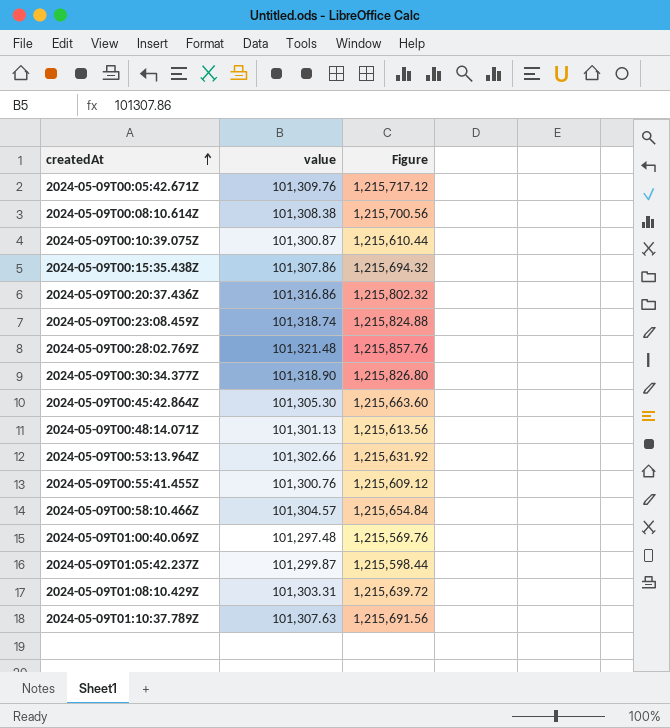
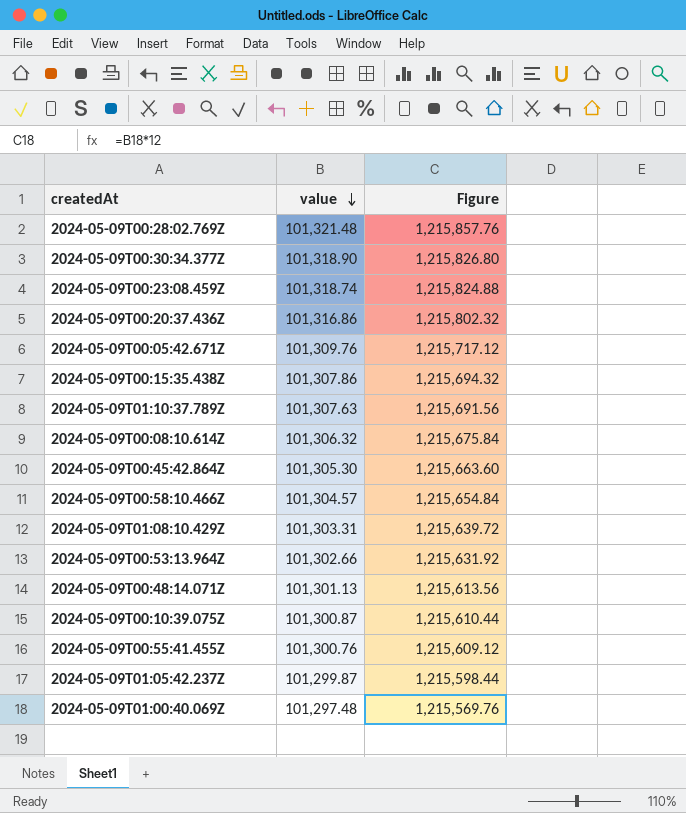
row order: createdAt ascending -> value descending
2024-05-09T00:08:10.614Z | value: 101,308.38 -> 101,306.32
2024-05-09T00:08:10.614Z | Figure: 1,215,700.56 -> 1,215,675.84

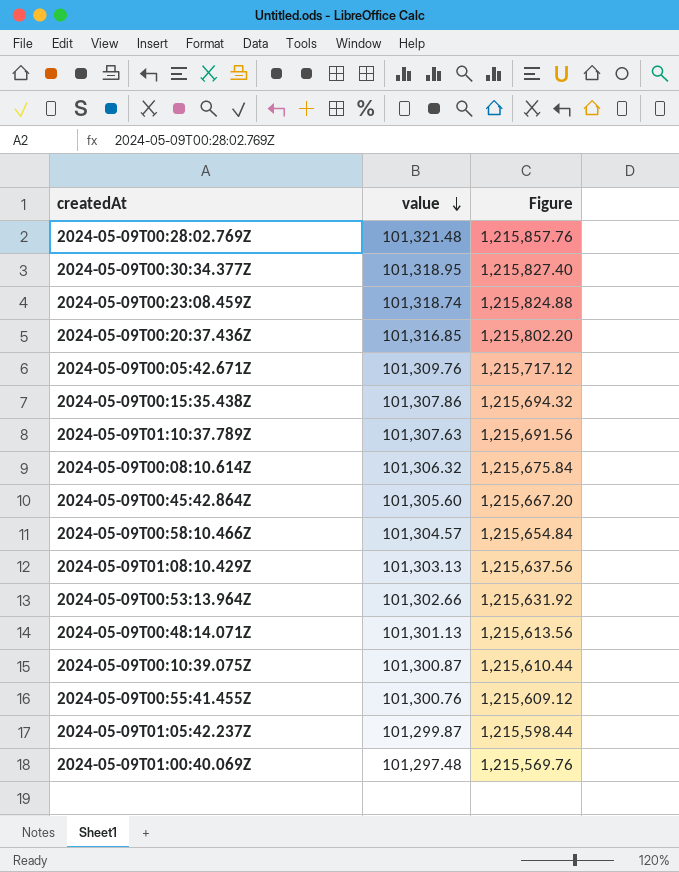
2024-05-09T00:30:34.377Z | value: 101,318.90 -> 101,318.95
2024-05-09T00:30:34.377Z | Figure: 1,215,826.80 -> 1,215,827.40
2024-05-09T00:20:37.436Z | value: 101,316.86 -> 101,316.85
2024-05-09T00:20:37.436Z | Figure: 1,215,802.32 -> 1,215,802.20
2024-05-09T00:45:42.864Z | value: 101,305.30 -> 101,305.60
2024-05-09T00:45:42.864Z | Figure: 1,215,663.60 -> 1,215,667.20
2024-05-09T01:08:10.429Z | value: 101,303.31 -> 101,303.13
2024-05-09T01:08:10.429Z | Figure: 1,215,639.72 -> 1,215,637.56

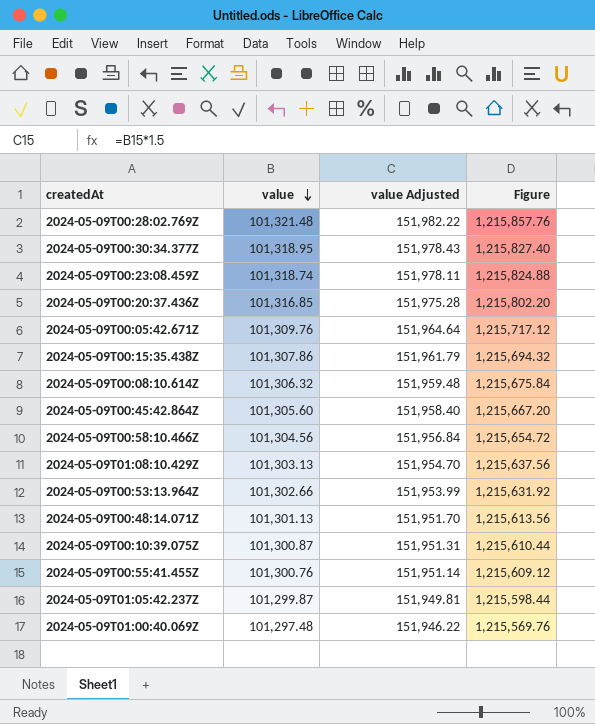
column value Adjusted | formula: none -> [value] * 1.5
row 2024-05-09T01:10:37.789Z: 101,307.63 | 1,215,691.56 -> none
2024-05-09T00:58:10.466Z | value: 101,304.57 -> 101,304.56
2024-05-09T00:58:10.466Z | Figure: 1,215,654.84 -> 1,215,654.72

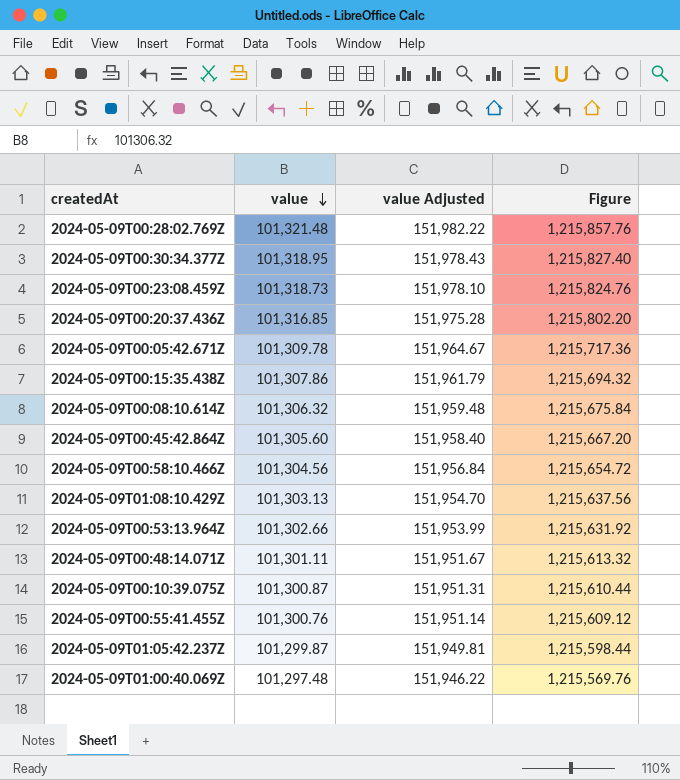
2024-05-09T00:23:08.459Z | value: 101,318.74 -> 101,318.73
2024-05-09T00:23:08.459Z | value Adjusted: 151,978.11 -> 151,978.10
2024-05-09T00:23:08.459Z | Figure: 1,215,824.88 -> 1,215,824.76
2024-05-09T00:05:42.671Z | value: 101,309.76 -> 101,309.78
2024-05-09T00:05:42.671Z | value Adjusted: 151,964.64 -> 151,964.67
2024-05-09T00:05:42.671Z | Figure: 1,215,717.12 -> 1,215,717.36
2024-05-09T00:48:14.071Z | value: 101,301.13 -> 101,301.11
2024-05-09T00:48:14.071Z | value Adjusted: 151,951.70 -> 151,951.67
2024-05-09T00:48:14.071Z | Figure: 1,215,613.56 -> 1,215,613.32

